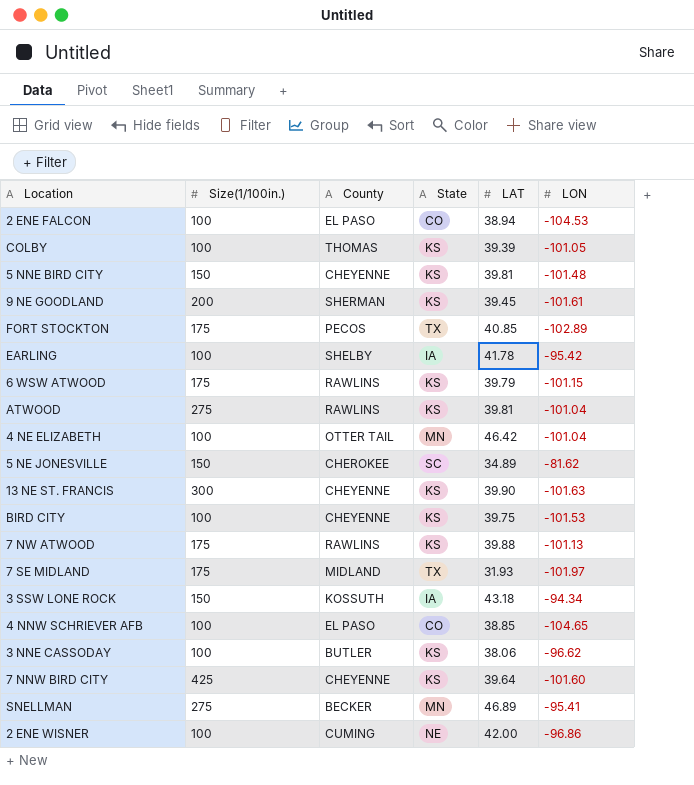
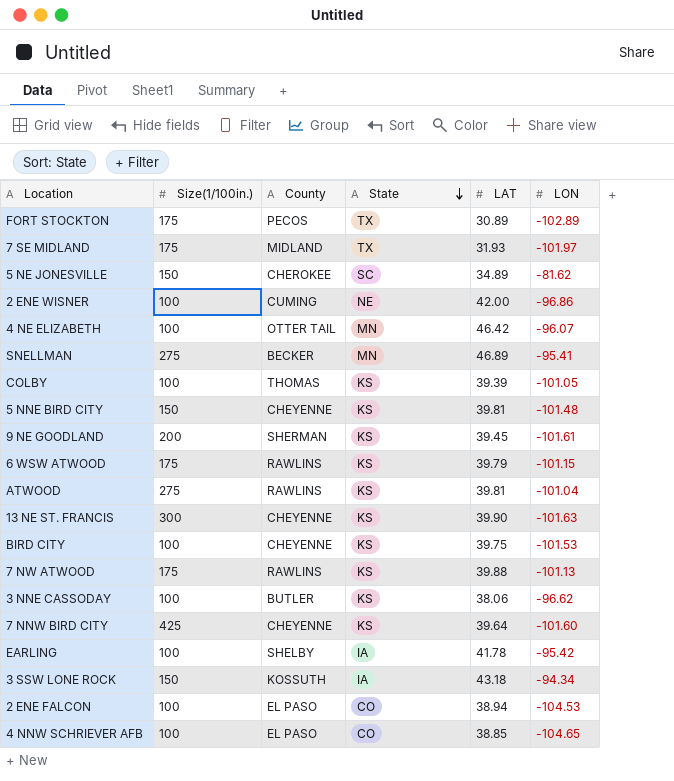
row order: none -> State descending
FORT STOCKTON | LAT: 40.85 -> 30.89
4 NE ELIZABETH | LON: -101.04 -> -96.07

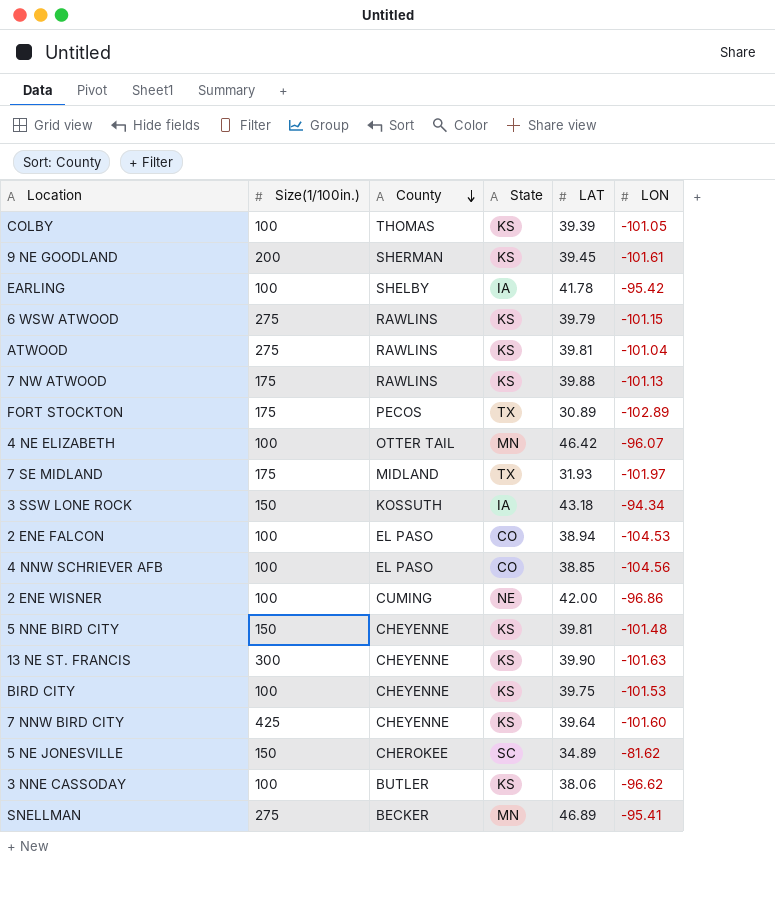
row order: State descending -> County descending
6 WSW ATWOOD | Size(1/100in.): 175 -> 275
4 NNW SCHRIEVER AFB | LON: -104.65 -> -104.56

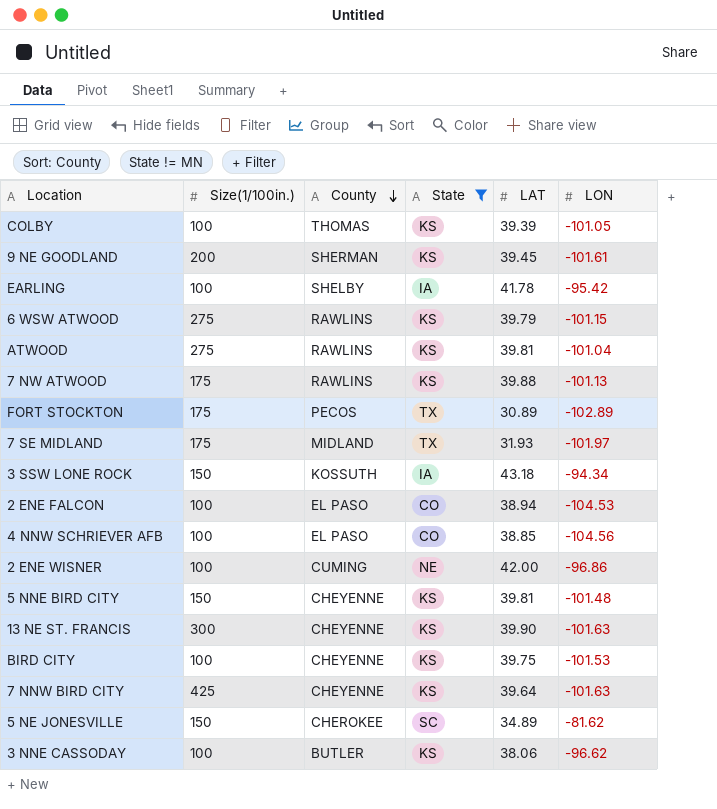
filter: none -> State != MN
7 NNW BIRD CITY | LON: -101.60 -> -101.63

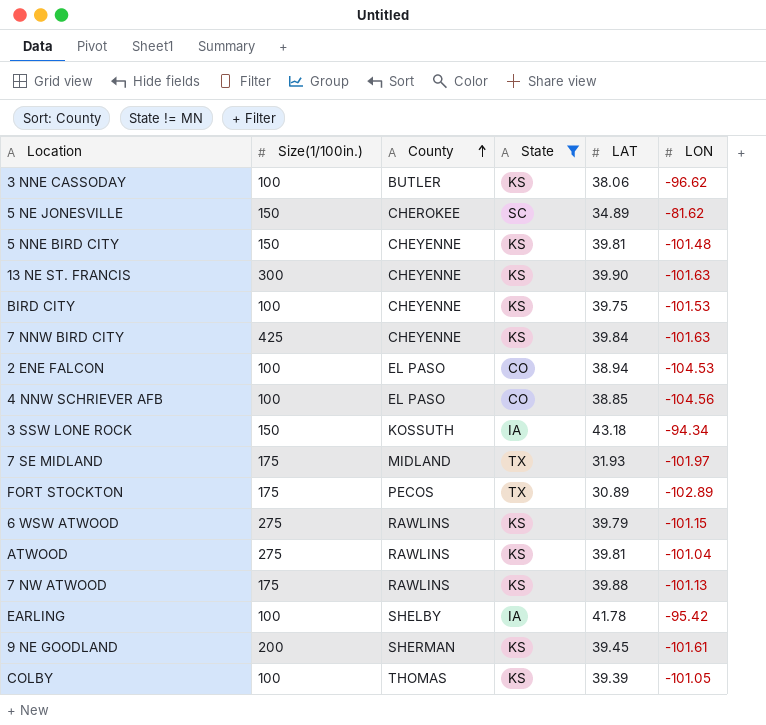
row order: County descending -> County ascending
row 2 ENE WISNER: 100 | CUMING | NE | 42.00 | -96.86 -> none
7 NNW BIRD CITY | LAT: 39.64 -> 39.84

